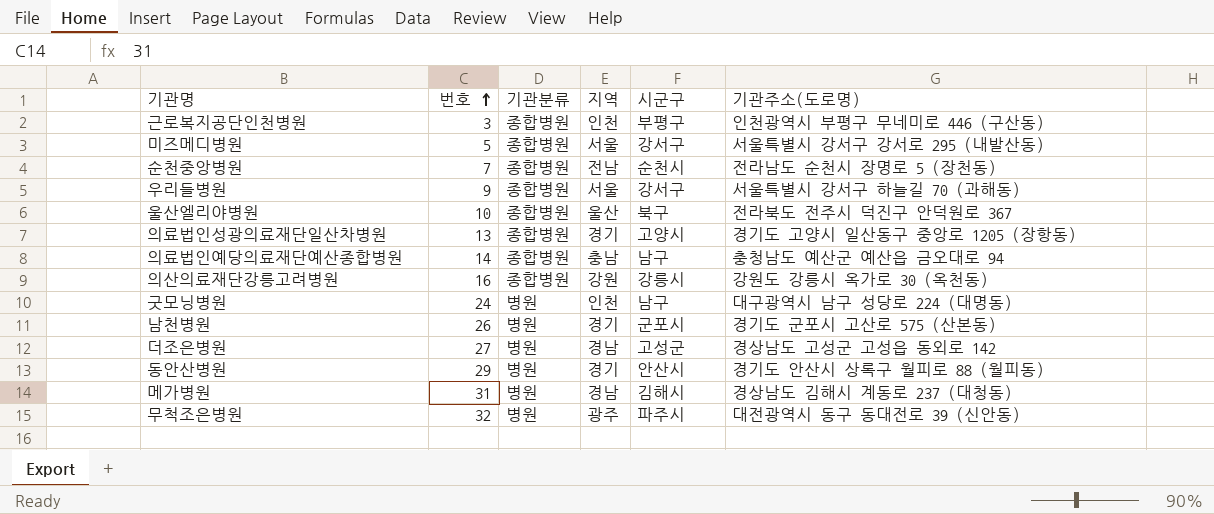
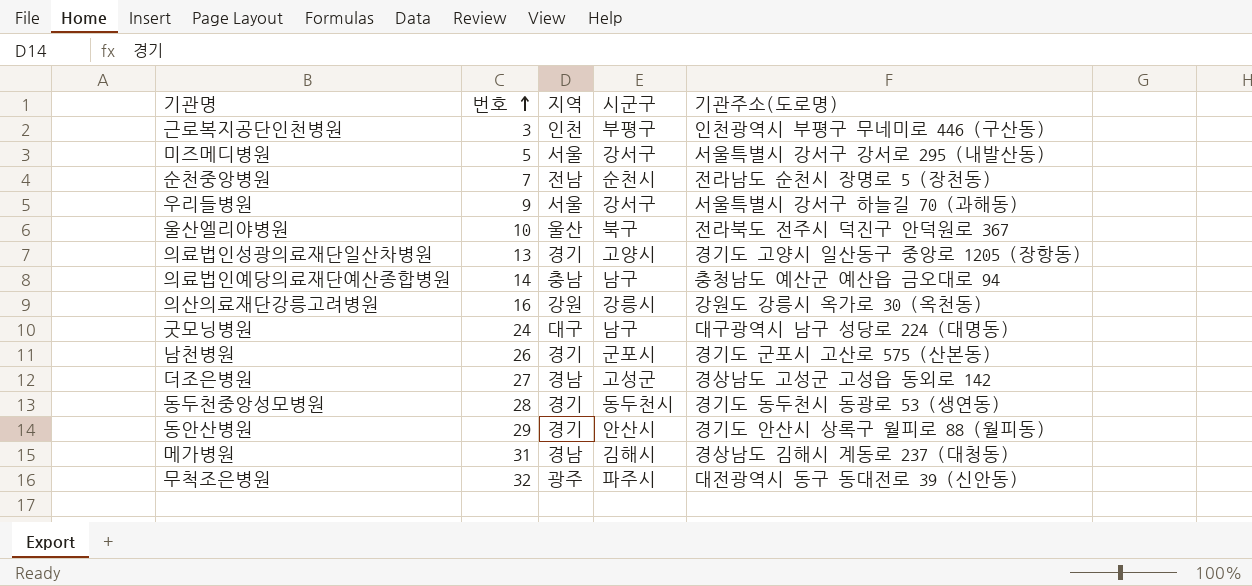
column 기관분류 | position: 3 -> none
굿모닝병원 | 지역: 인천 -> 대구
row 동두천중앙성모병원: none -> 28 | 경기 | 동두천시 | 경기도 동두천시 동광로 53 (생연동)

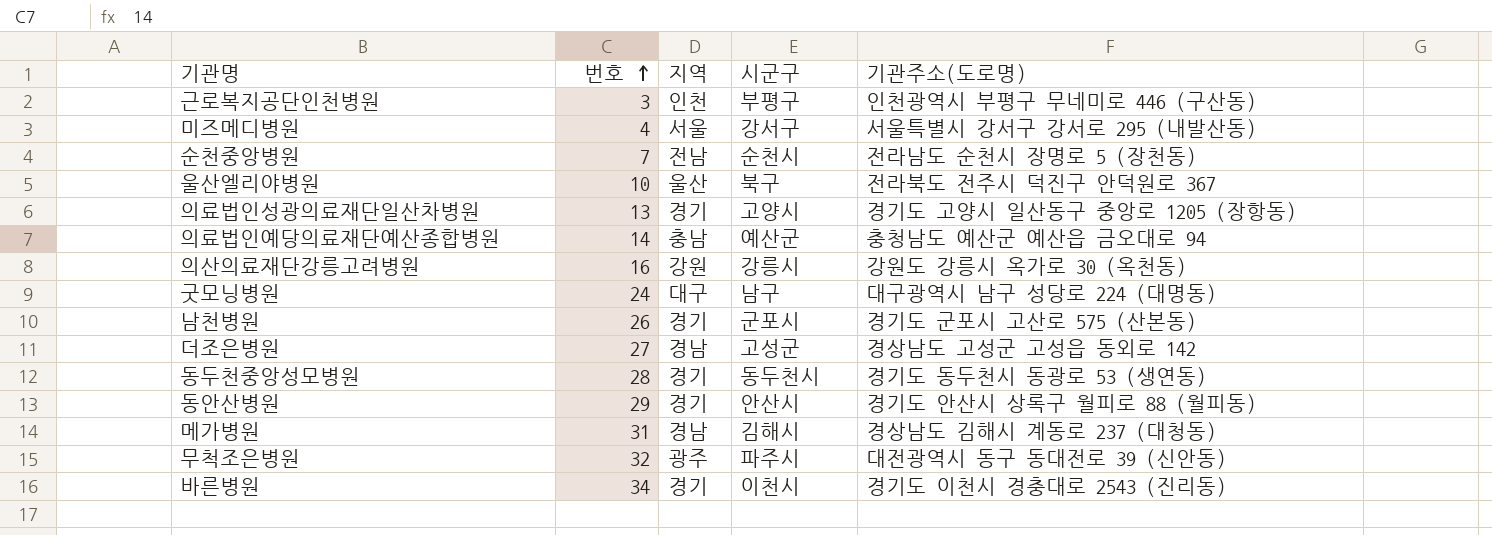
row 우리들병원: 9 | 서울 | 강서구 | 서울특별시 강서구 하늘길 70 (과해동) -> none
미즈메디병원 | 번호: 5 -> 4
의료법인예당의료재단예산종합병원 | 시군구: 남구 -> 예산군
row 바른병원: none -> 34 | 경기 | 이천시 | 경기도 이천시 경충대로 2543 (진리동)

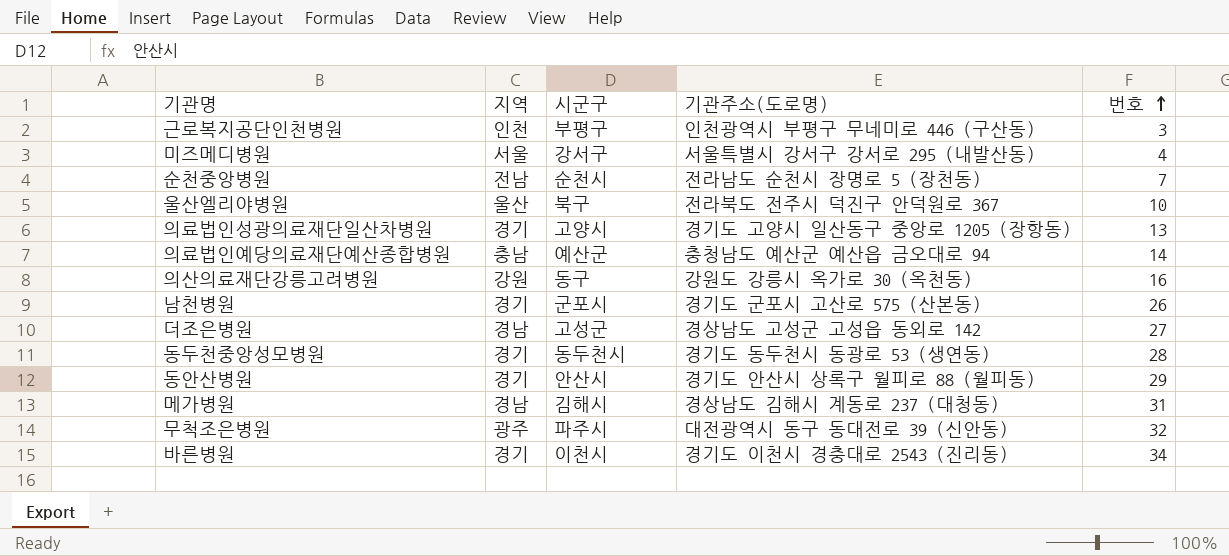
column 번호 | position: 2 -> 5
row 굿모닝병원: 24 | 대구 | 남구 | 대구광역시 남구 성당로 224 (대명동) -> none
의산의료재단강릉고려병원 | 시군구: 강릉시 -> 동구

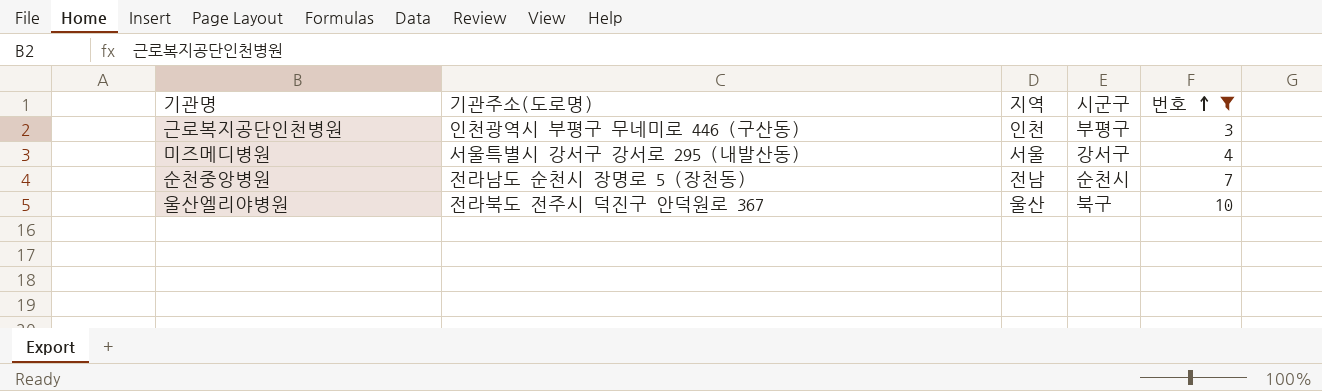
filter: none -> 번호 <= 10
column 기관주소(도로명) | position: 4 -> 2

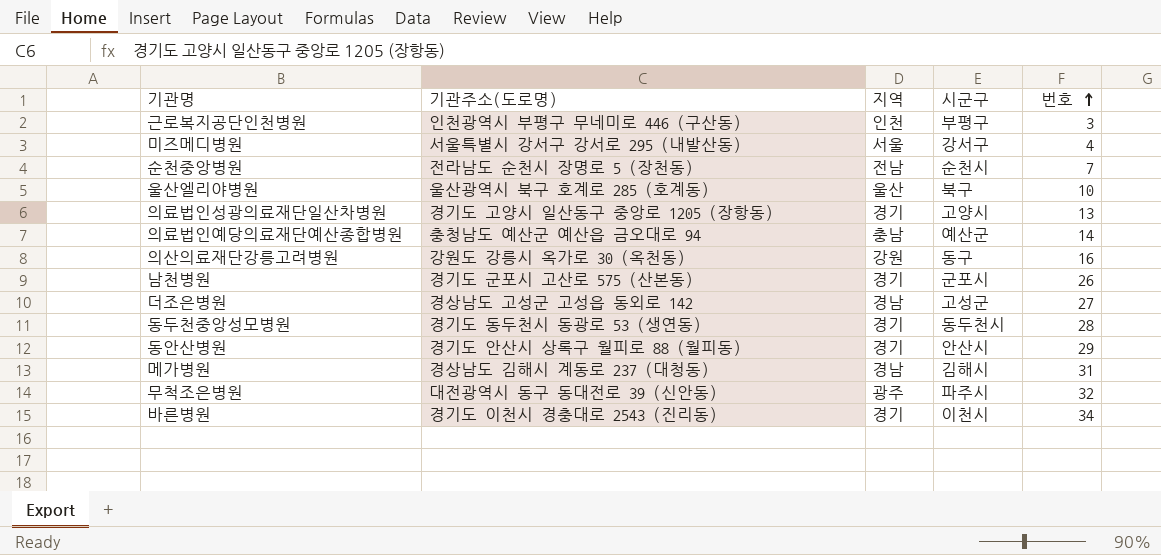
filter: 번호 <= 10 -> none
울산엘리야병원 | 기관주소(도로명): 전라북도 전주시 덕진구 안덕원로 367 -> 울산광역시 북구 호계로 285 (호계동)

